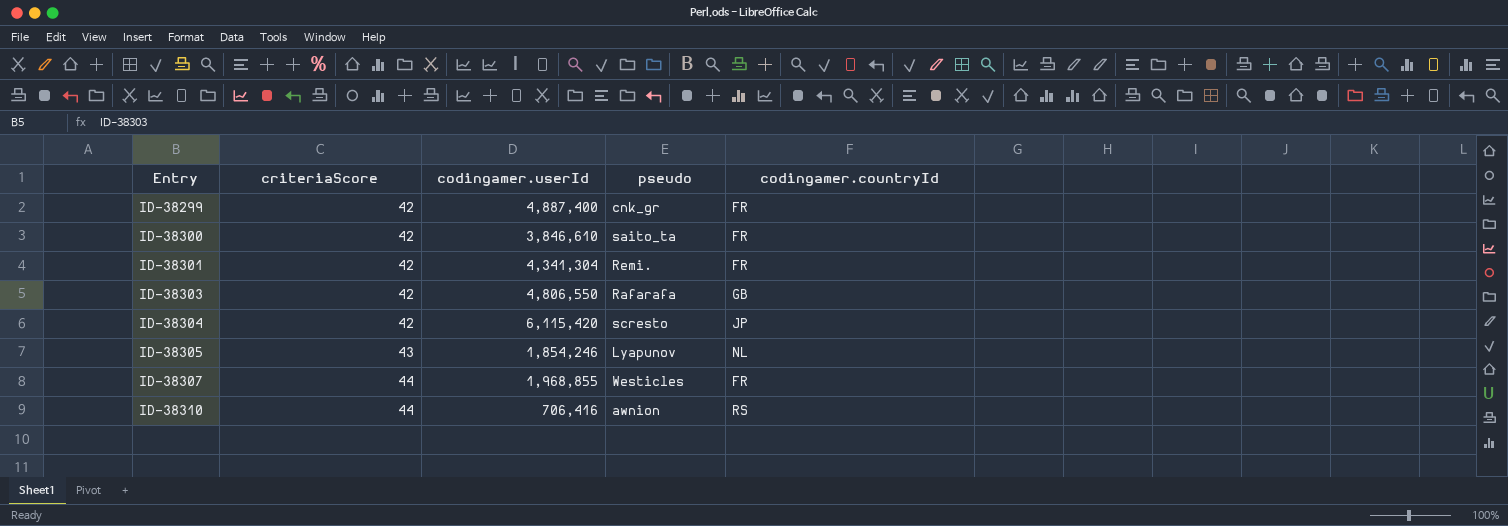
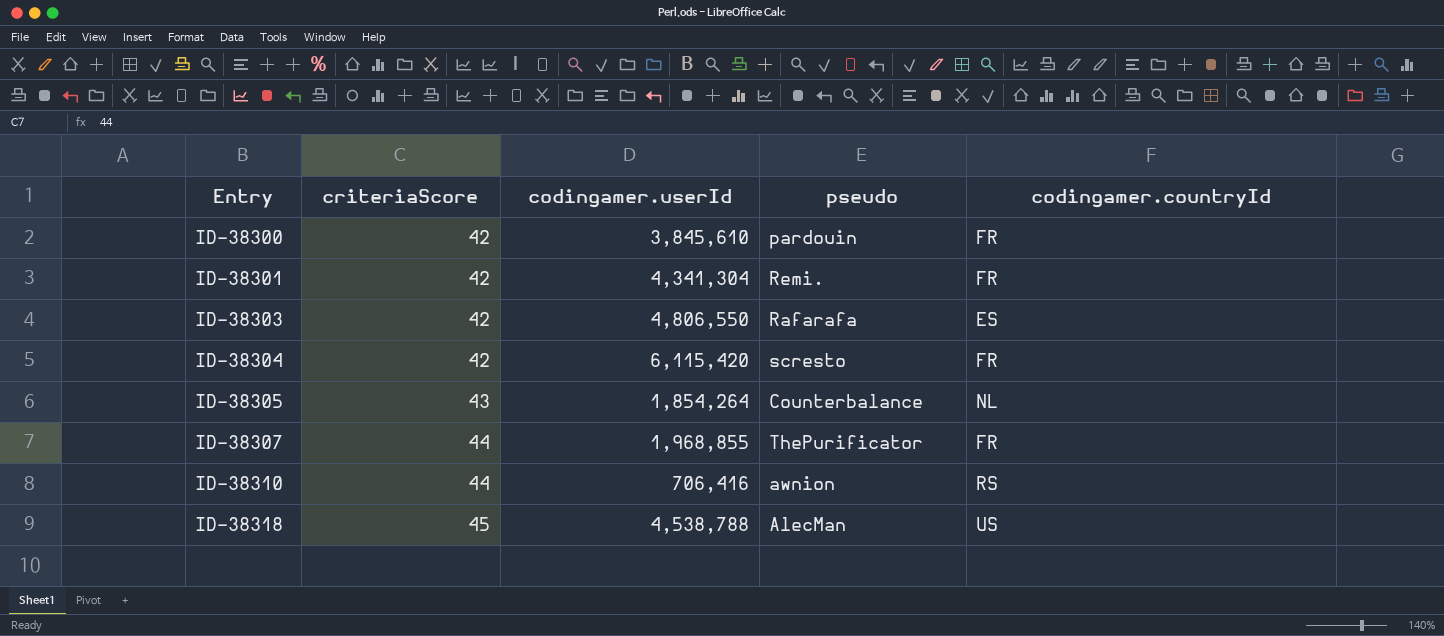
row ID-38299: 42 | 4,887,400 | cnk_gr | FR -> none
ID-38300 | codingamer.userId: 3,846,610 -> 3,845,610
ID-38300 | pseudo: saito_ta -> pardouin
ID-38303 | codingamer.countryId: GB -> ES
ID-38304 | codingamer.countryId: JP -> FR
ID-38305 | codingamer.userId: 1,854,246 -> 1,854,264
ID-38305 | pseudo: Lyapunov -> Counterbalance
ID-38307 | pseudo: Westicles -> ThePurificator
row ID-38318: none -> 45 | 4,538,788 | AlecMan | US

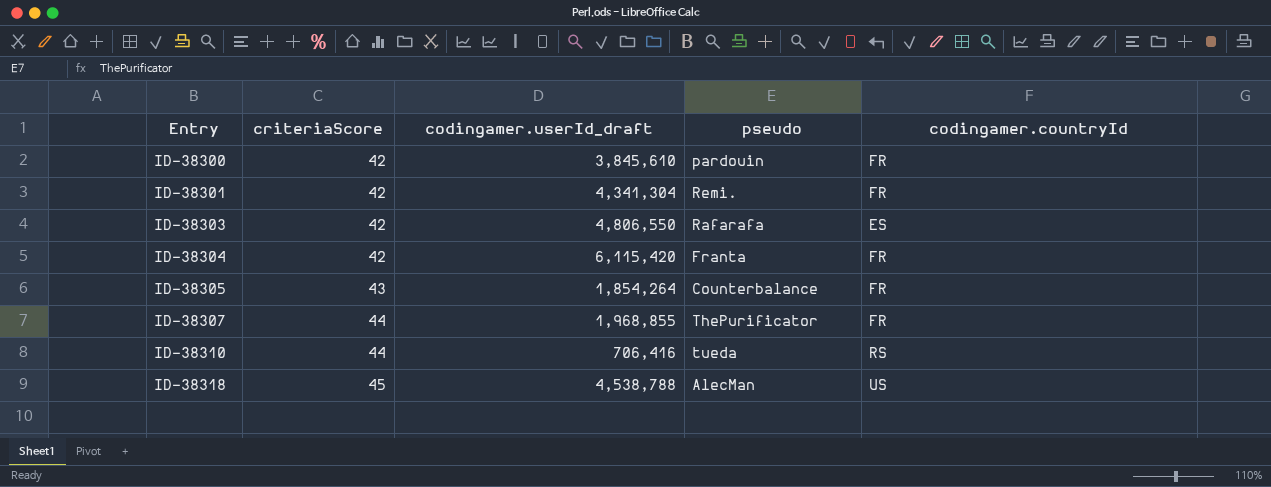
column name: codingamer.userId -> codingamer.userId_draft
ID-38304 | pseudo: scresto -> Franta
ID-38305 | codingamer.countryId: NL -> FR
ID-38310 | pseudo: awnion -> tueda

